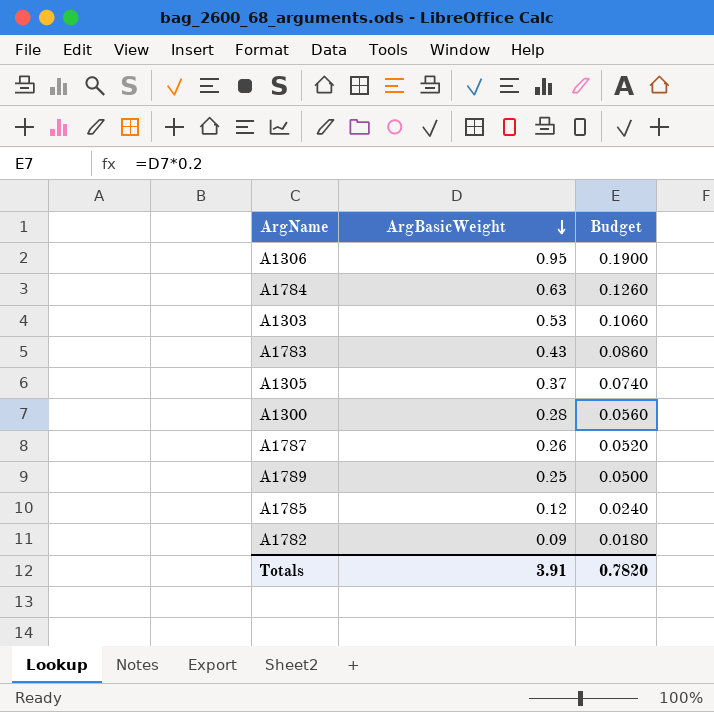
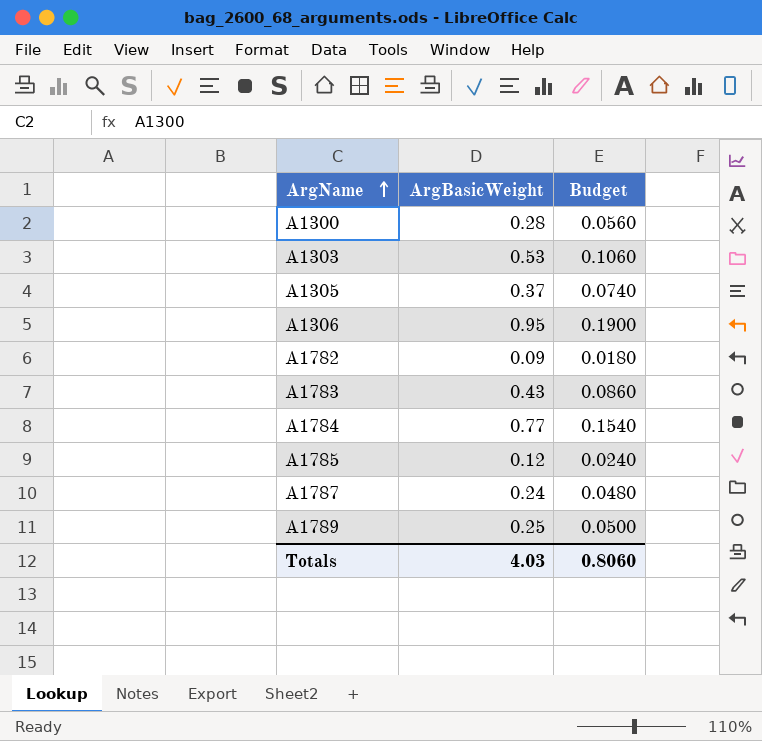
row order: ArgBasicWeight descending -> ArgName ascending
A1784 | ArgBasicWeight: 0.63 -> 0.77
A1784 | Budget: 0.1260 -> 0.1540
A1787 | ArgBasicWeight: 0.26 -> 0.24
A1787 | Budget: 0.0520 -> 0.0480
Totals | ArgBasicWeight: 3.91 -> 4.03
Totals | Budget: 0.7820 -> 0.8060

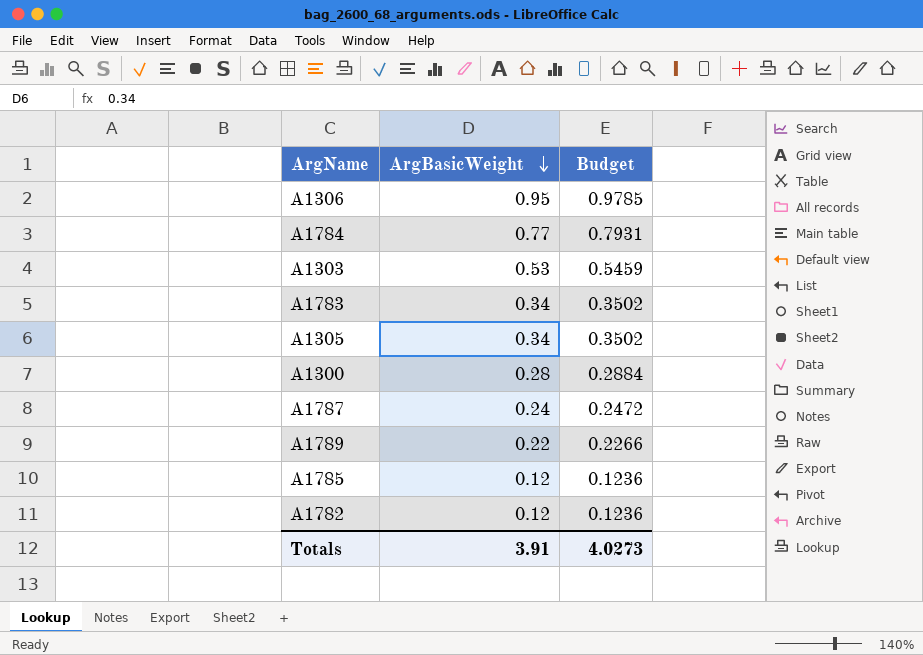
row order: ArgName ascending -> ArgBasicWeight descending
column Budget | formula: [ArgBasicWeight] * 0.2 -> [ArgBasicWeight] * 1.03
A1783 | ArgBasicWeight: 0.43 -> 0.34
A1305 | ArgBasicWeight: 0.37 -> 0.34
A1789 | ArgBasicWeight: 0.25 -> 0.22
A1782 | ArgBasicWeight: 0.09 -> 0.12
Totals | ArgBasicWeight: 4.03 -> 3.91
Totals | Budget: 0.8060 -> 4.0273

